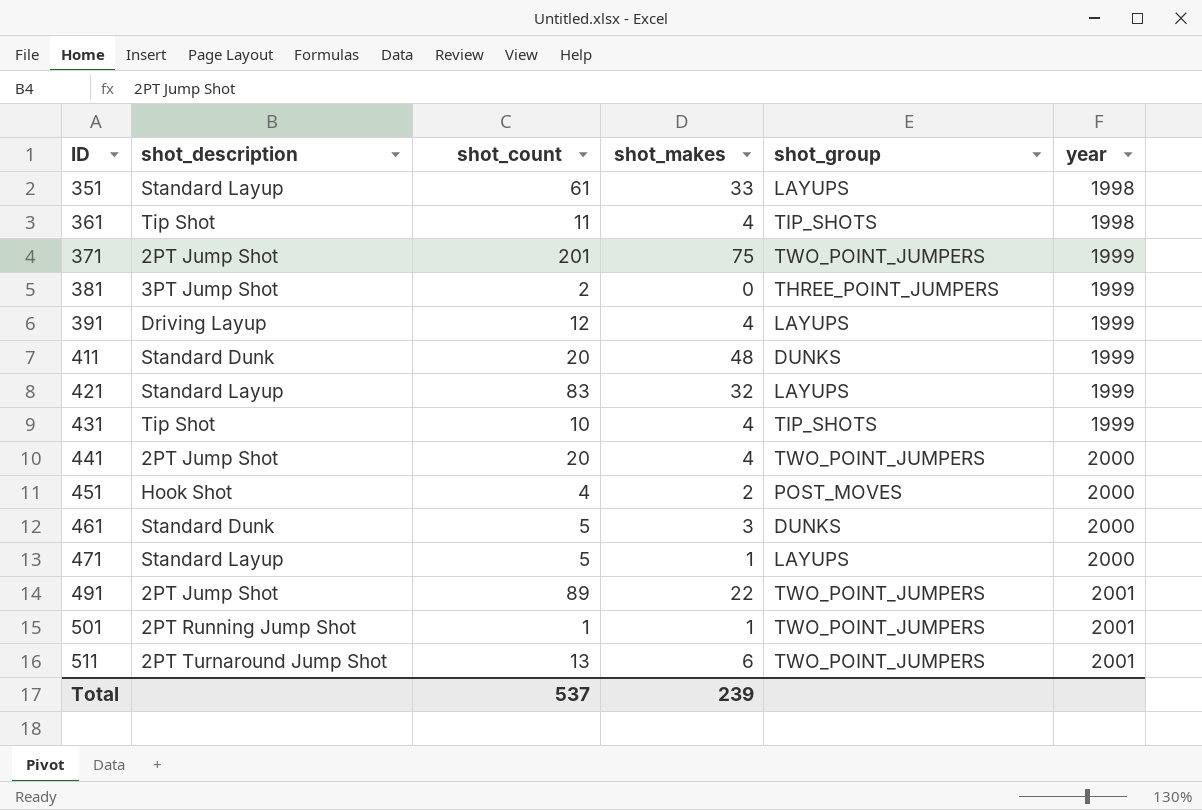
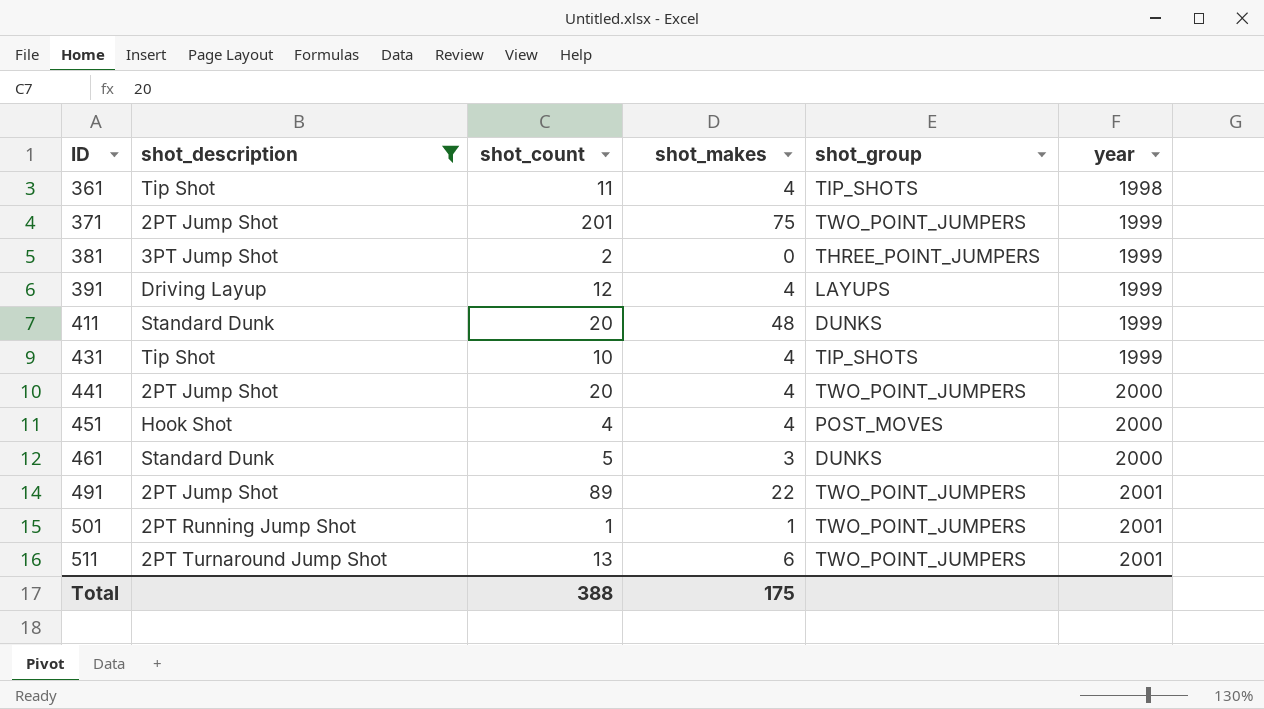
filter: none -> shot_description != Standard Layup
451 | shot_makes: 2 -> 4
Total | shot_count: 537 -> 388
Total | shot_makes: 239 -> 175

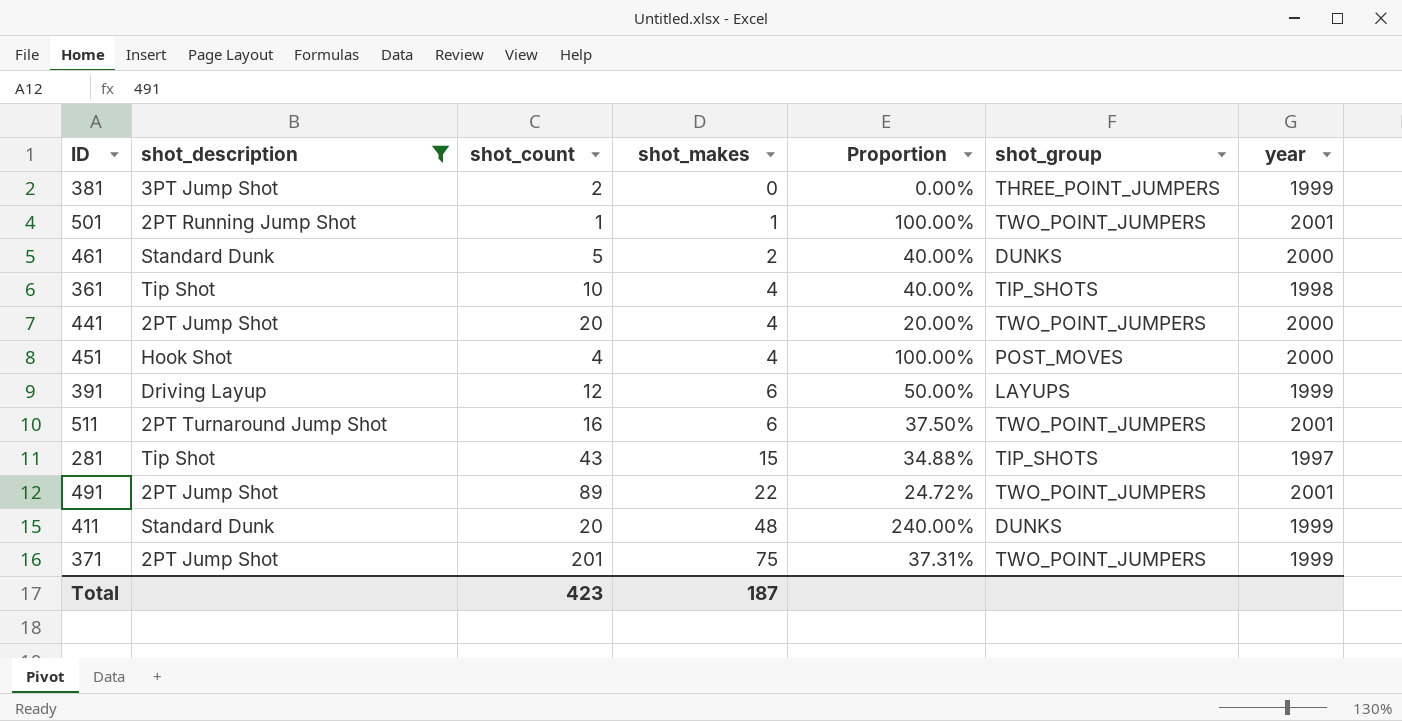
row order: ID ascending -> shot_makes ascending
column Proportion | formula: none -> [shot_makes] / [shot_count]
row 431: Tip Shot | 10 | 4 | TIP_SHOTS | 1999 -> none
461 | shot_makes: 3 -> 2
361 | shot_count: 11 -> 10
391 | shot_makes: 4 -> 6
511 | shot_count: 13 -> 16
row 281: none -> Tip Shot | 43 | 15 | 34.88% | TIP_SHOTS | 1997
Total | shot_count: 388 -> 423
Total | shot_makes: 175 -> 187

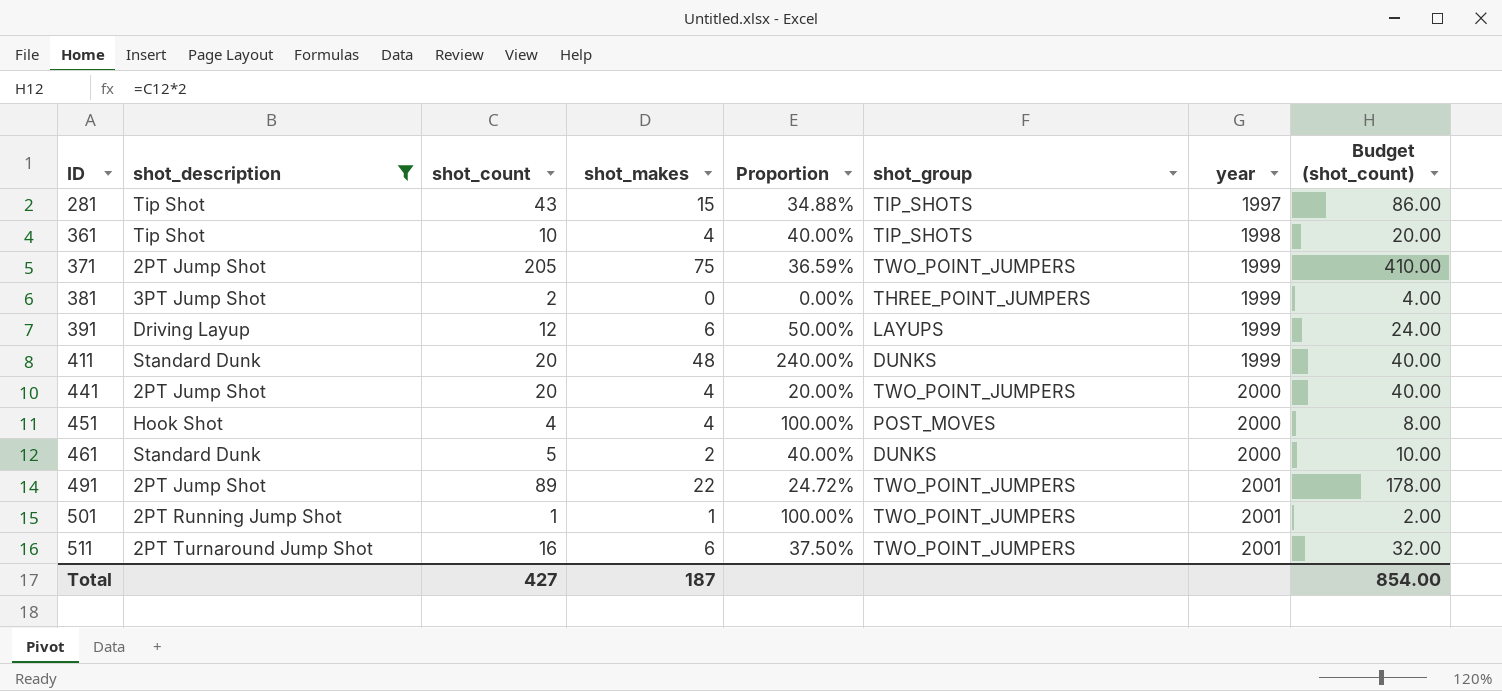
row order: shot_makes ascending -> ID ascending
column Budget (shot_count) | formula: none -> [shot_count] * 2
371 | shot_count: 201 -> 205
371 | Proportion: 37.31% -> 36.59%
Total | shot_count: 423 -> 427

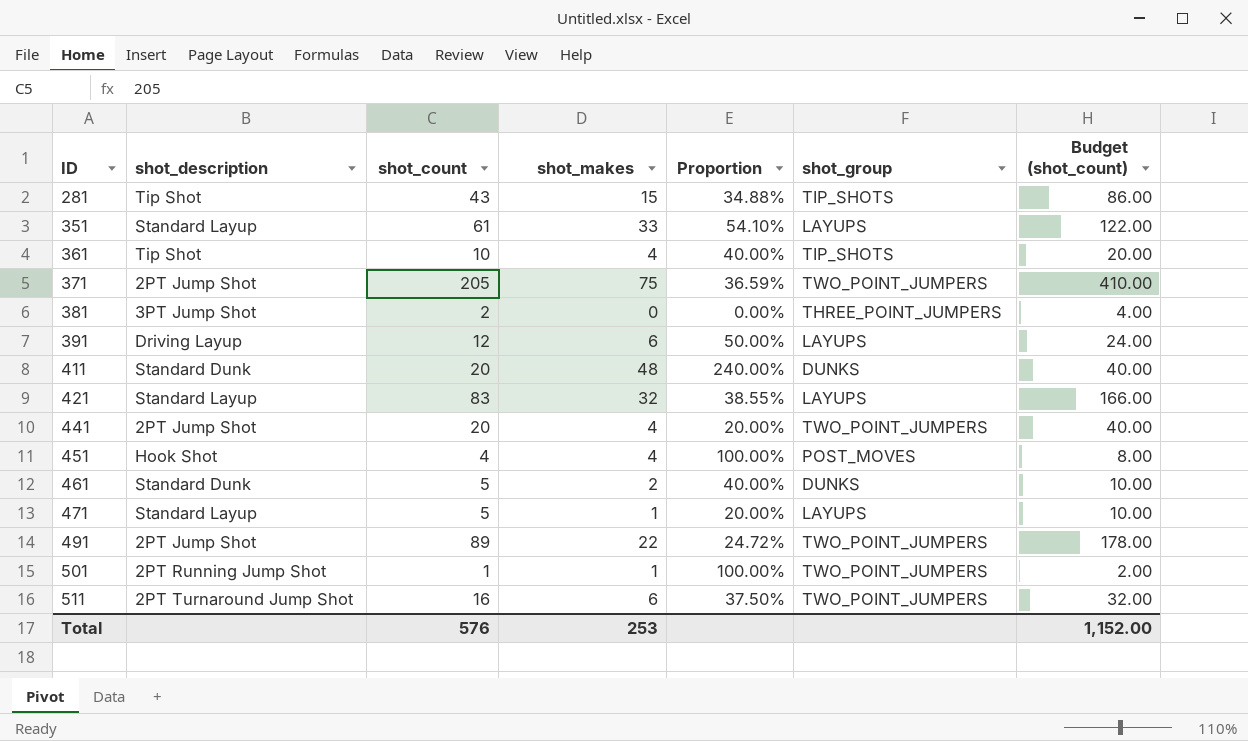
filter: shot_description != Standard Layup -> none
column year | position: 7 -> none
Total | shot_count: 427 -> 576
Total | shot_makes: 187 -> 253
Total | Budget (shot_count): 854.00 -> 1,152.00

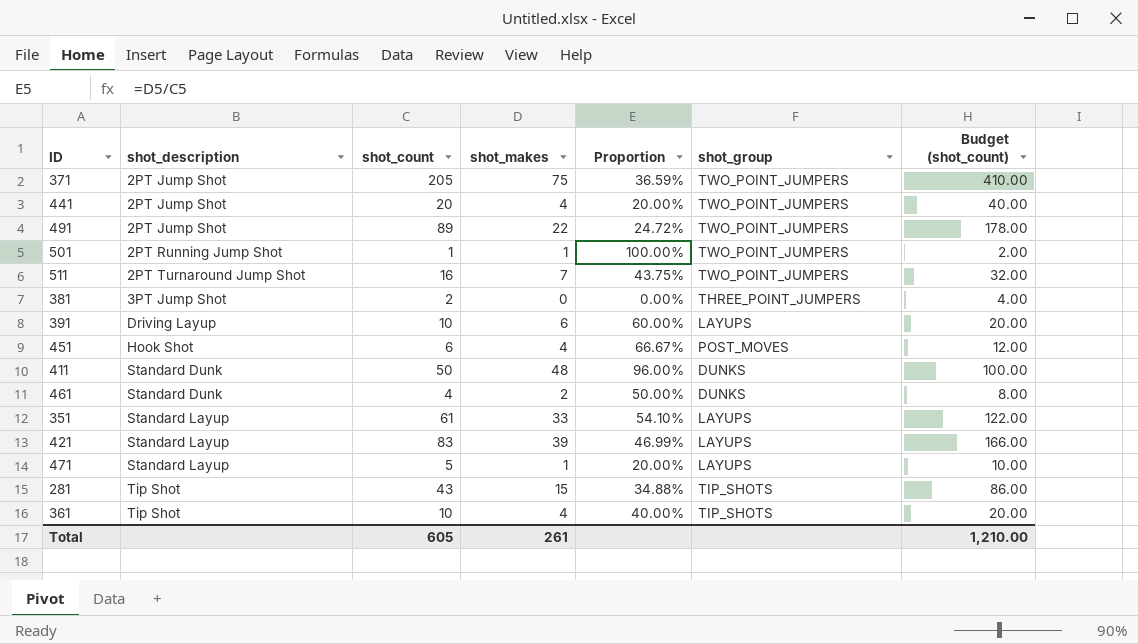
row order: ID ascending -> shot_description ascending
511 | shot_makes: 6 -> 7
511 | Proportion: 37.50% -> 43.75%
391 | shot_count: 12 -> 10
391 | Proportion: 50.00% -> 60.00%
391 | Budget (shot_count): 24.00 -> 20.00
451 | shot_count: 4 -> 6
451 | Proportion: 100.00% -> 66.67%
451 | Budget (shot_count): 8.00 -> 12.00
411 | shot_count: 20 -> 50
411 | Proportion: 240.00% -> 96.00%
411 | Budget (shot_count): 40.00 -> 100.00
461 | shot_count: 5 -> 4
461 | Proportion: 40.00% -> 50.00%
461 | Budget (shot_count): 10.00 -> 8.00
421 | shot_makes: 32 -> 39
421 | Proportion: 38.55% -> 46.99%
Total | shot_count: 576 -> 605
Total | shot_makes: 253 -> 261
Total | Budget (shot_count): 1,152.00 -> 1,210.00

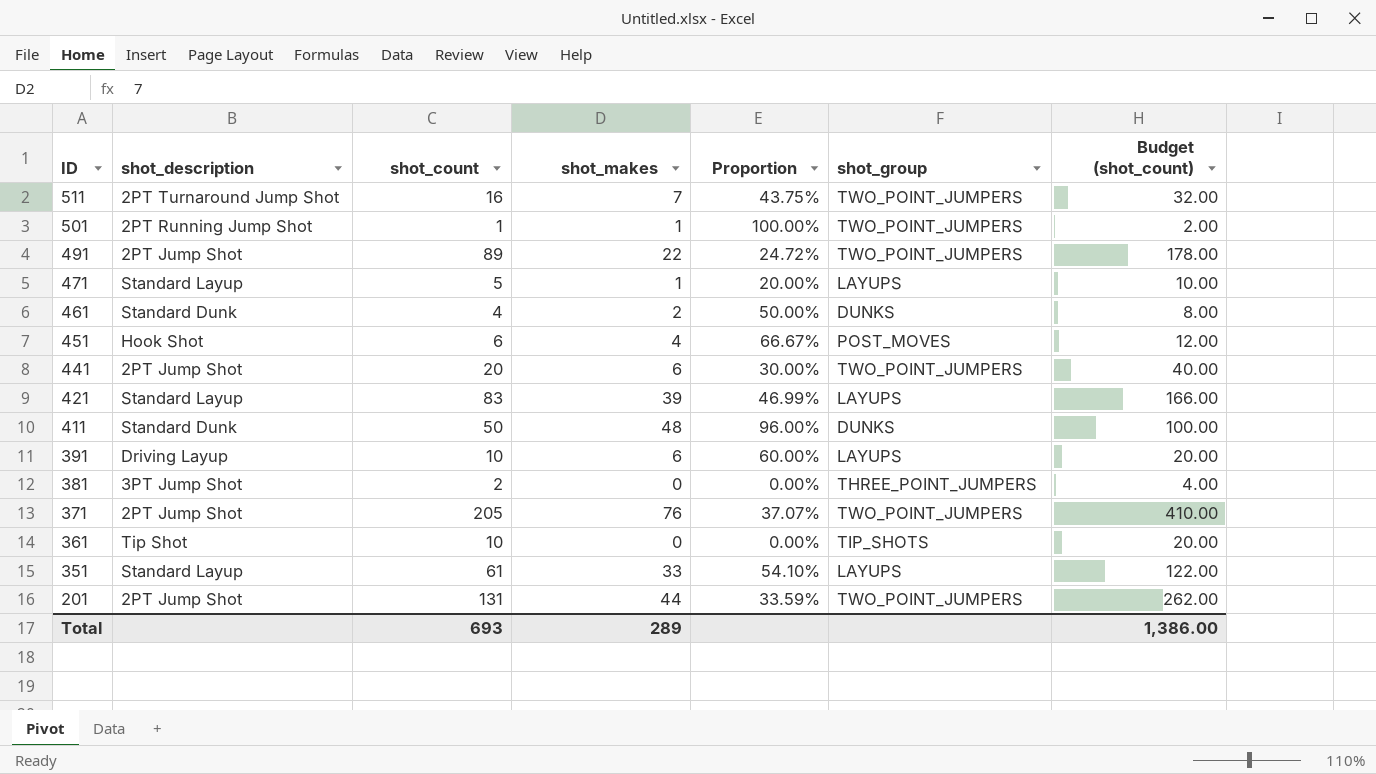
row order: shot_description ascending -> ID descending
row 281: Tip Shot | 43 | 15 | 34.88% | TIP_SHOTS | 86.00 -> none
441 | shot_makes: 4 -> 6
441 | Proportion: 20.00% -> 30.00%
371 | shot_makes: 75 -> 76
371 | Proportion: 36.59% -> 37.07%
361 | shot_makes: 4 -> 0
361 | Proportion: 40.00% -> 0.00%
row 201: none -> 2PT Jump Shot | 131 | 44 | 33.59% | TWO_POINT_JUMPERS | 262.00
Total | shot_count: 605 -> 693
Total | shot_makes: 261 -> 289
Total | Budget (shot_count): 1,210.00 -> 1,386.00

